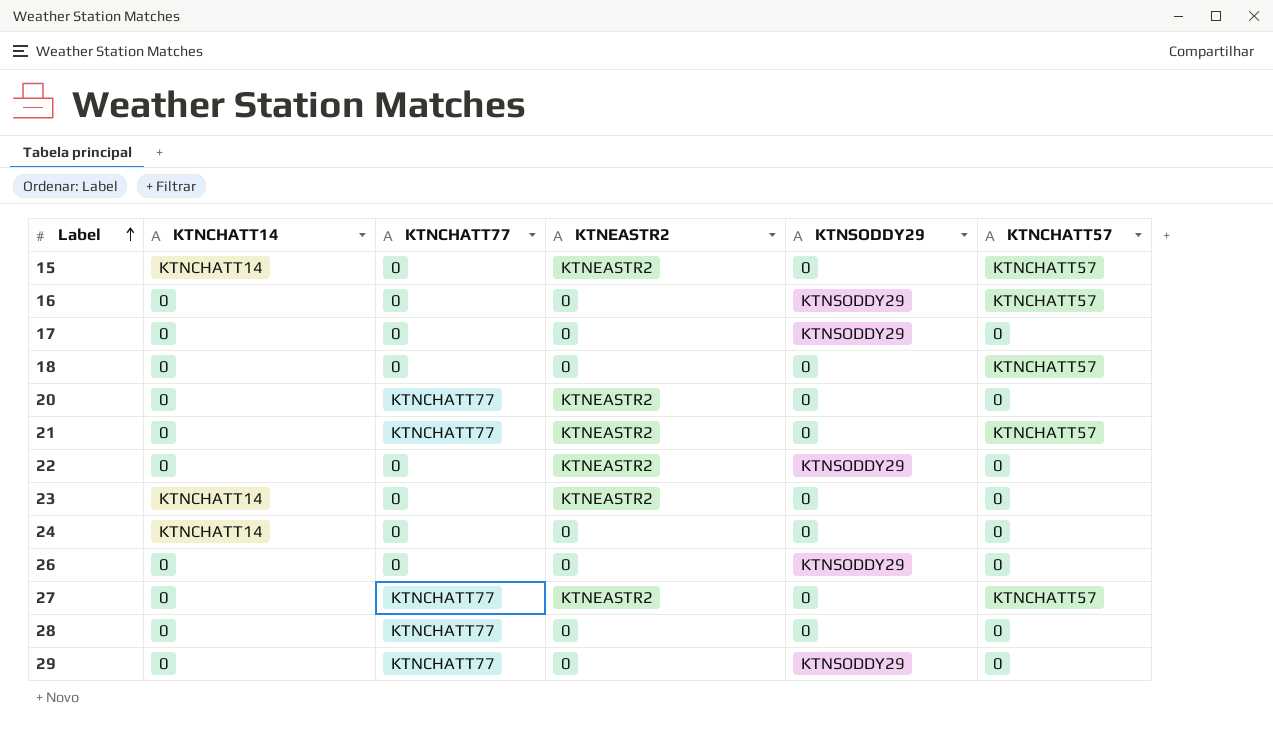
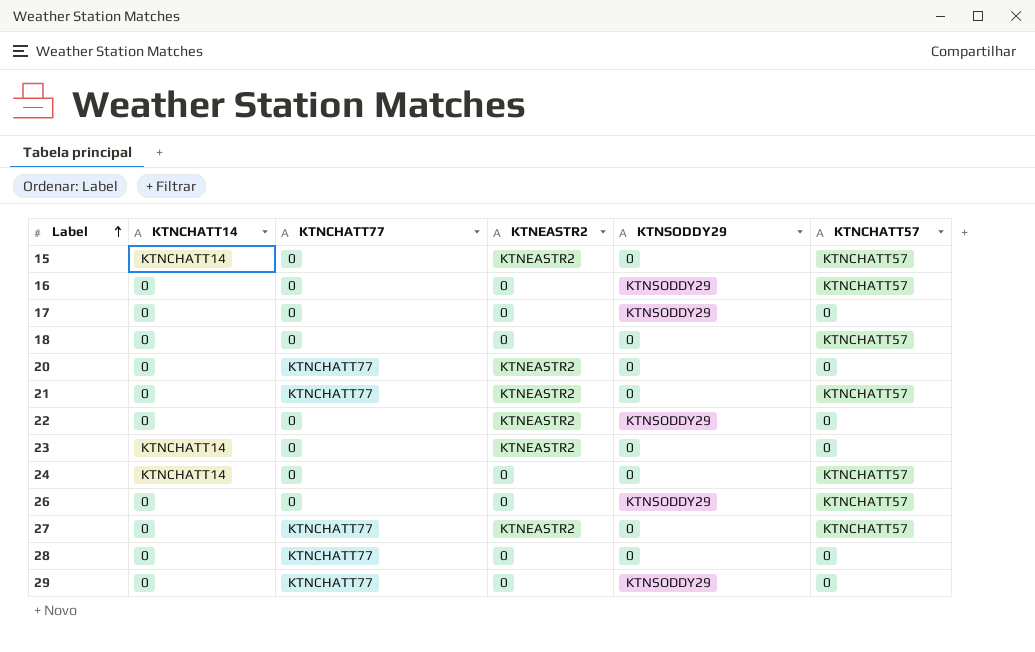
24 | KTNCHATT57: 0 -> KTNCHATT57
26 | KTNCHATT57: 0 -> KTNCHATT57

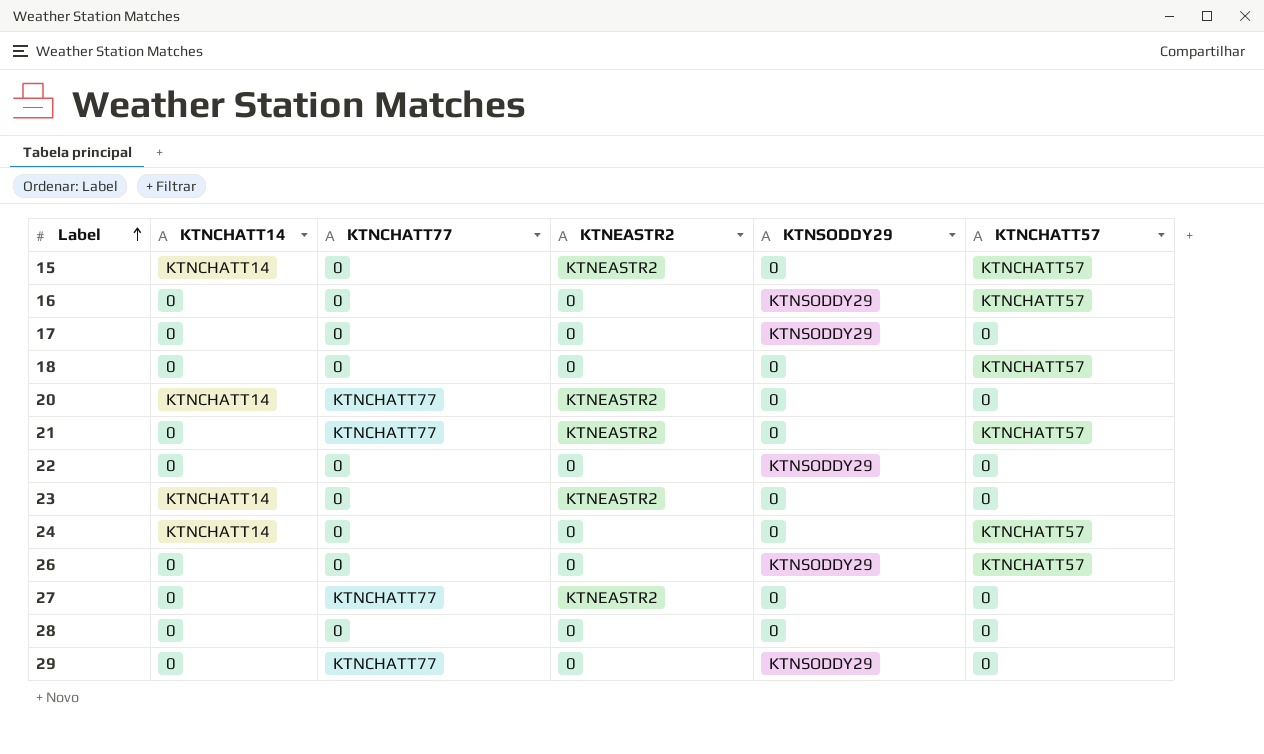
20 | KTNCHATT14: 0 -> KTNCHATT14
22 | KTNEASTR2: KTNEASTR2 -> 0
27 | KTNCHATT57: KTNCHATT57 -> 0
28 | KTNCHATT77: KTNCHATT77 -> 0

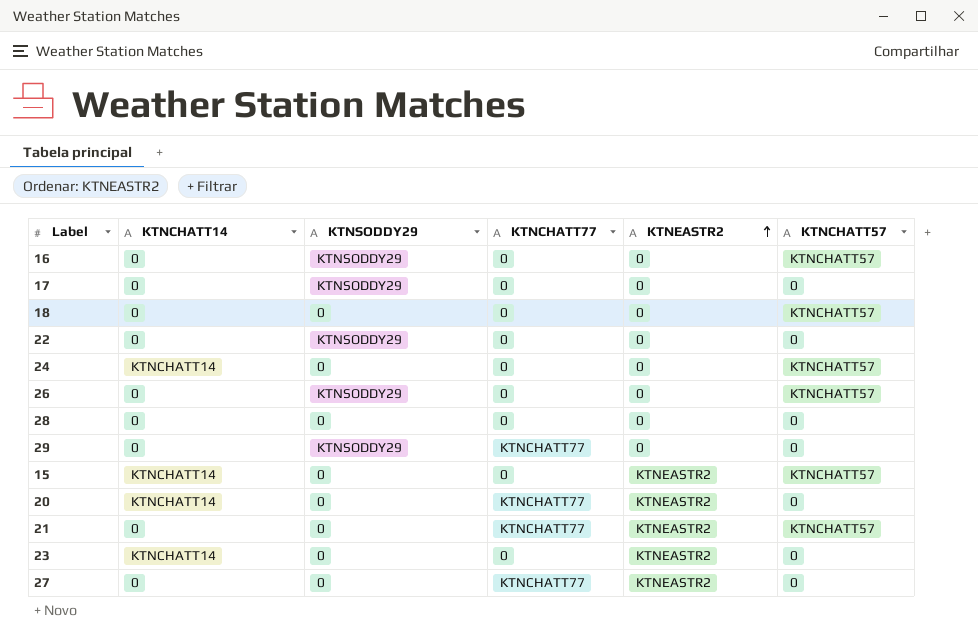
row order: Label ascending -> KTNEASTR2 ascending
column KTNSODDY29 | position: 5 -> 3

